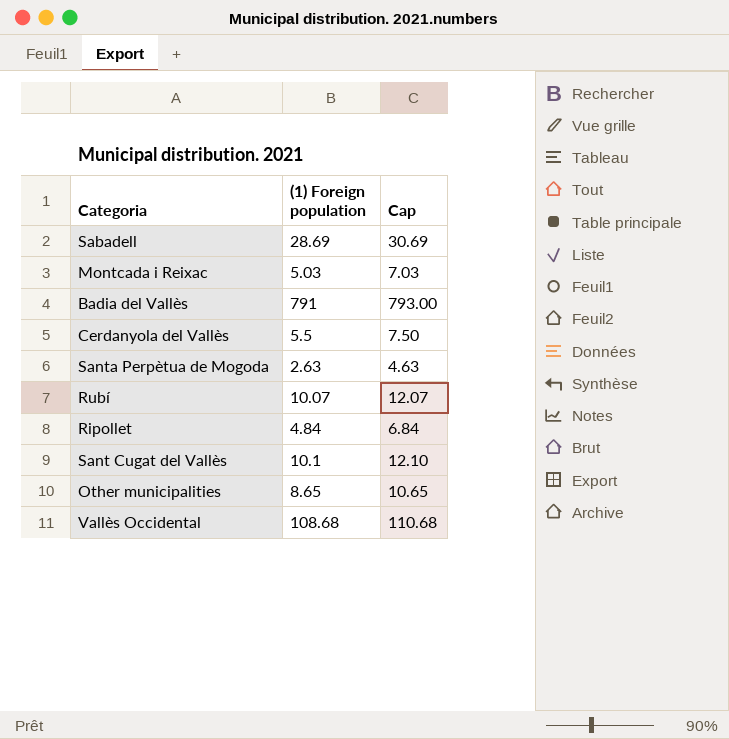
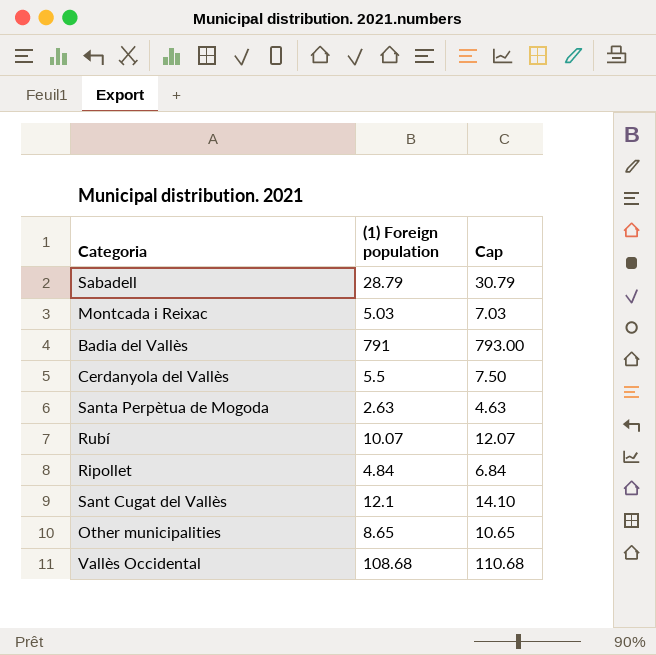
Sabadell | (1) Foreign population: 28.69 -> 28.79
Sabadell | Cap: 30.69 -> 30.79
Sant Cugat del Vallès | (1) Foreign population: 10.1 -> 12.1
Sant Cugat del Vallès | Cap: 12.10 -> 14.10

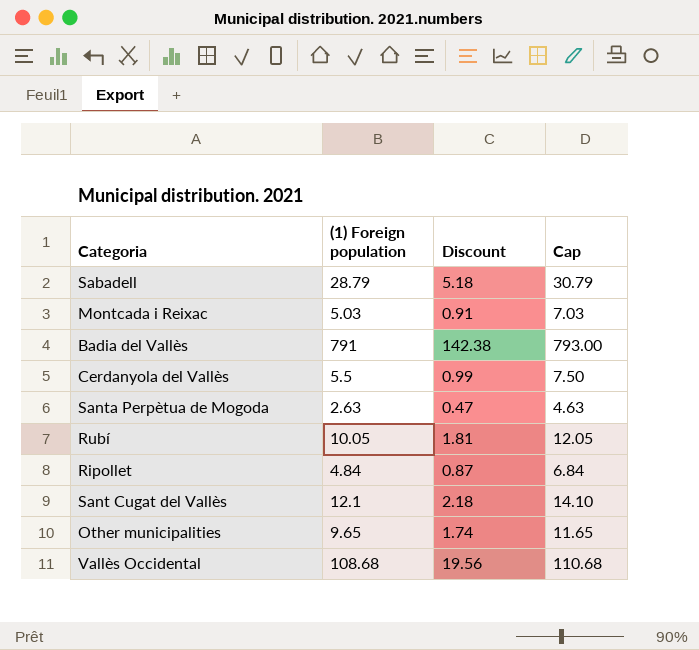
column Discount | formula: none -> [(1) Foreign population] * 0.18
Rubí | (1) Foreign population: 10.07 -> 10.05
Rubí | Cap: 12.07 -> 12.05
Other municipalities | (1) Foreign population: 8.65 -> 9.65
Other municipalities | Cap: 10.65 -> 11.65

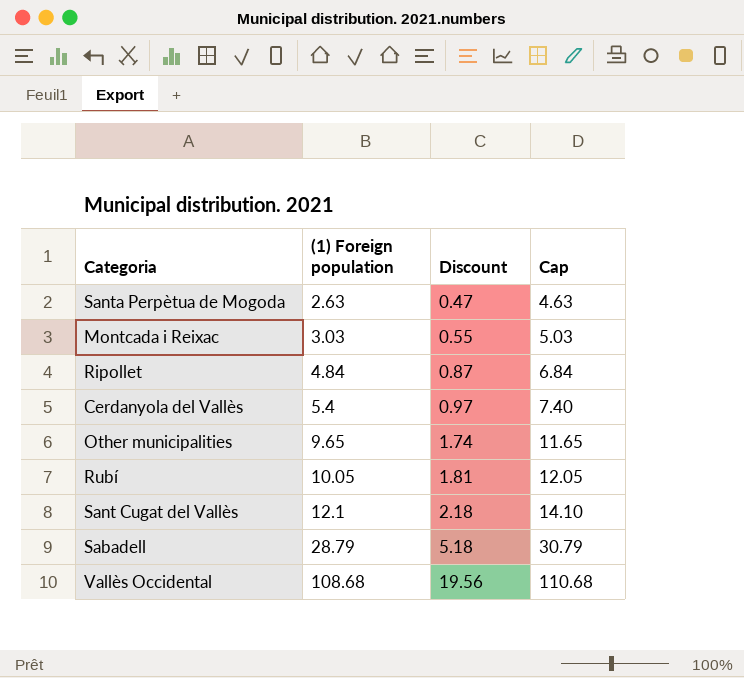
row order: none -> (1) Foreign population ascending
row Badia del Vallès: 791 | 142.38 | 793.00 -> none
Montcada i Reixac | (1) Foreign population: 5.03 -> 3.03
Montcada i Reixac | Discount: 0.91 -> 0.55
Montcada i Reixac | Cap: 7.03 -> 5.03
Cerdanyola del Vallès | (1) Foreign population: 5.5 -> 5.4
Cerdanyola del Vallès | Discount: 0.99 -> 0.97
Cerdanyola del Vallès | Cap: 7.50 -> 7.40

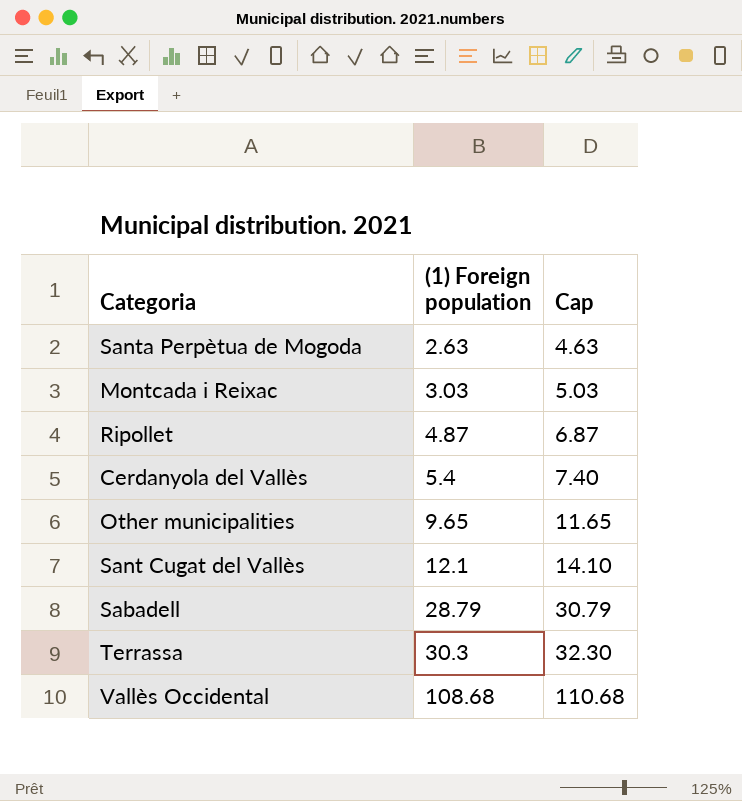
column Discount | formula: [(1) Foreign population] * 0.18 -> none
row Rubí: 10.05 | 1.81 | 12.05 -> none
Ripollet | (1) Foreign population: 4.84 -> 4.87
Ripollet | Cap: 6.84 -> 6.87
row Terrassa: none -> 30.3 | 32.30

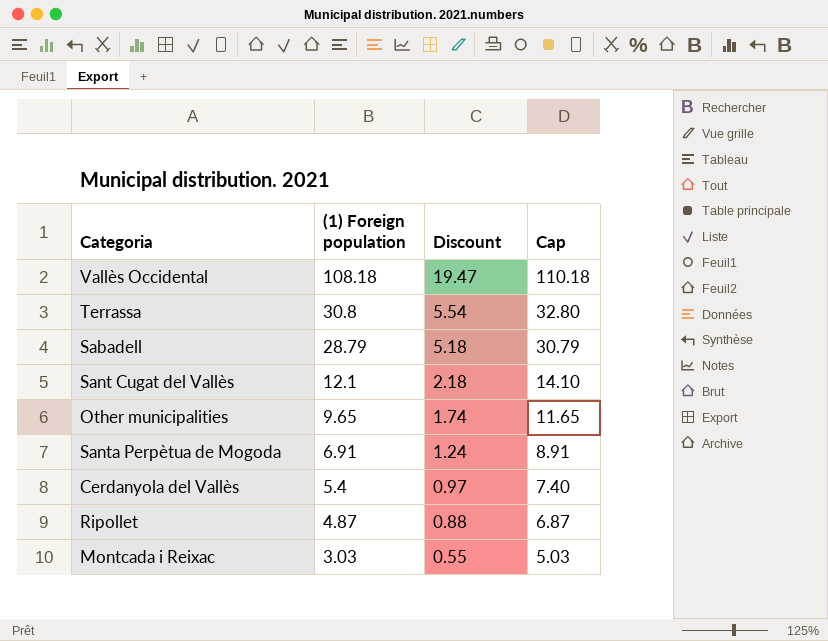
row order: (1) Foreign population ascending -> (1) Foreign population descending
column Discount | formula: none -> [(1) Foreign population] * 0.18
Vallès Occidental | (1) Foreign population: 108.68 -> 108.18
Vallès Occidental | Cap: 110.68 -> 110.18
Terrassa | (1) Foreign population: 30.3 -> 30.8
Terrassa | Cap: 32.30 -> 32.80
Santa Perpètua de Mogoda | (1) Foreign population: 2.63 -> 6.91
Santa Perpètua de Mogoda | Cap: 4.63 -> 8.91

